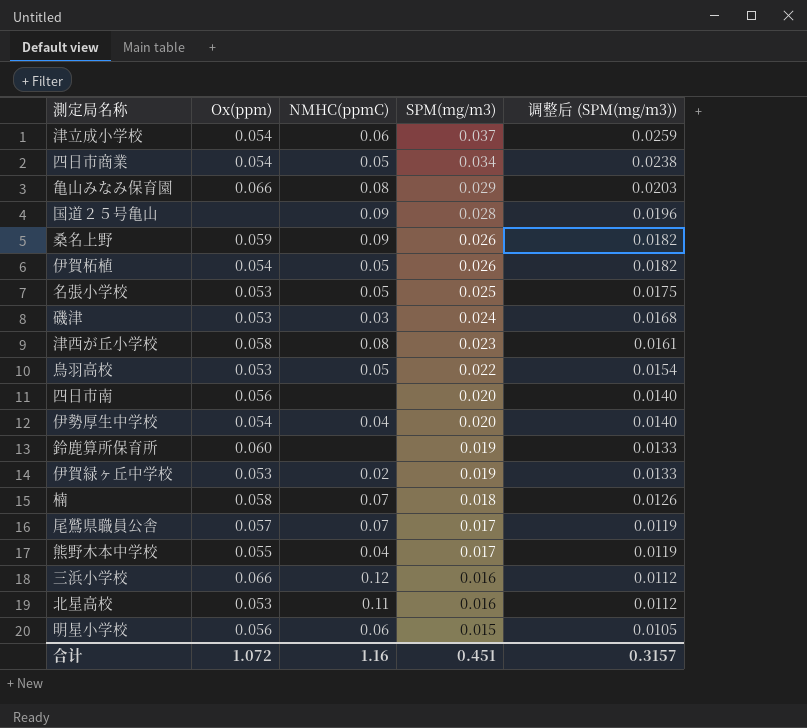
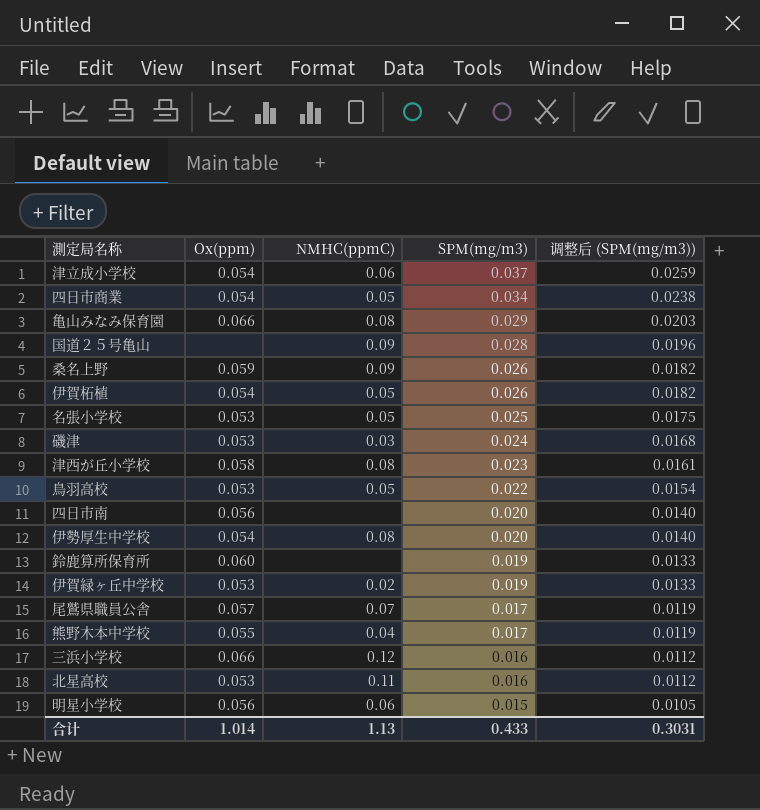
row 楠: 0.058 | 0.07 | 0.018 | 0.0126 -> none
伊勢厚生中学校 | NMHC(ppmC): 0.04 -> 0.08
合计 | Ox(ppm): 1.072 -> 1.014
合计 | NMHC(ppmC): 1.16 -> 1.13
合计 | SPM(mg/m3): 0.451 -> 0.433
合计 | 调整后 (SPM(mg/m3)): 0.3157 -> 0.3031

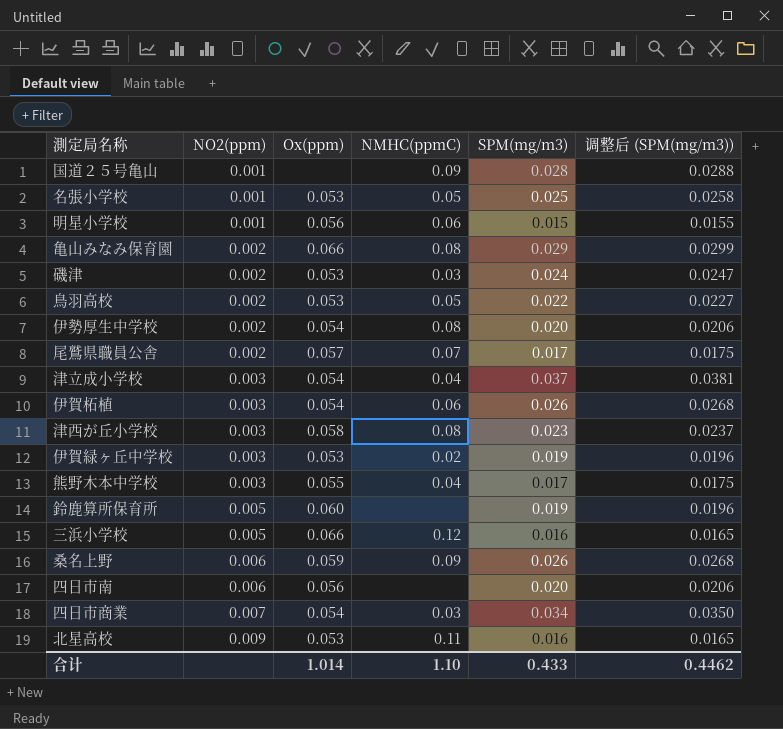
row order: SPM(mg/m3) descending -> NO2(ppm) ascending
column NO2(ppm) | position: none -> 2
column 调整后 (SPM(mg/m3)) | formula: [SPM(mg/m3)] * 0.7 -> [SPM(mg/m3)] * 1.03
津立成小学校 | NMHC(ppmC): 0.06 -> 0.04
伊賀柘植 | NMHC(ppmC): 0.05 -> 0.06
四日市商業 | NMHC(ppmC): 0.05 -> 0.03
合计 | NMHC(ppmC): 1.13 -> 1.10
合计 | 调整后 (SPM(mg/m3)): 0.3031 -> 0.4462

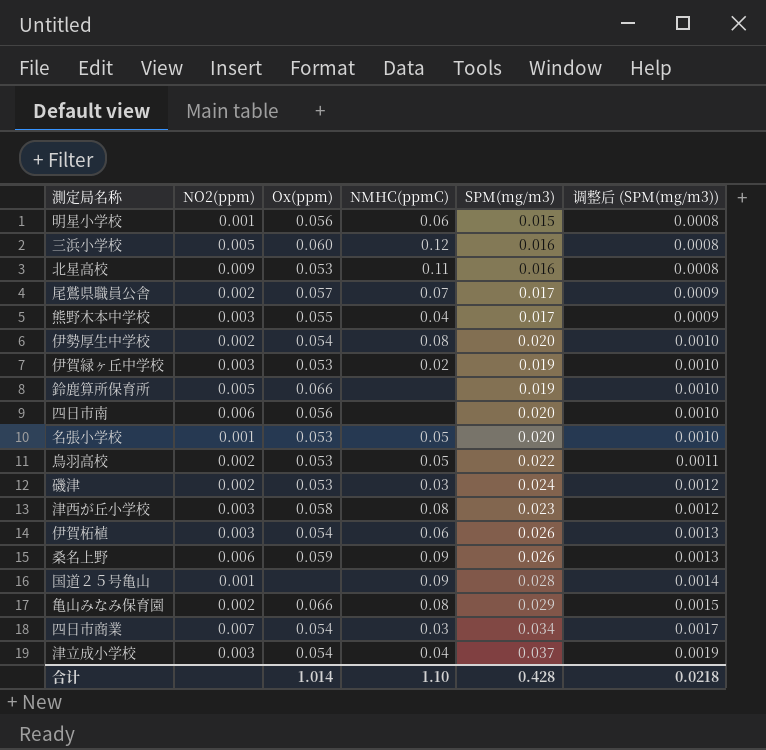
row order: NO2(ppm) ascending -> 调整后 (SPM(mg/m3)) ascending
column 调整后 (SPM(mg/m3)) | formula: [SPM(mg/m3)] * 1.03 -> [SPM(mg/m3)] * 0.05
三浜小学校 | Ox(ppm): 0.066 -> 0.060
鈴鹿算所保育所 | Ox(ppm): 0.060 -> 0.066
名張小学校 | SPM(mg/m3): 0.025 -> 0.020
合计 | SPM(mg/m3): 0.433 -> 0.428
合计 | 调整后 (SPM(mg/m3)): 0.4462 -> 0.0218

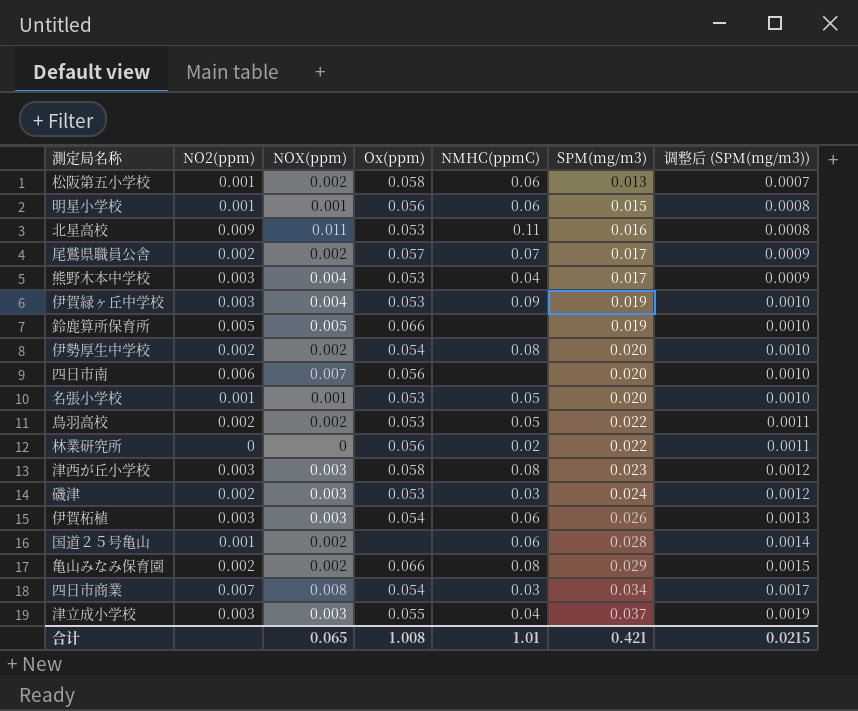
row order: 调整后 (SPM(mg/m3)) ascending -> SPM(mg/m3) ascending
column NOX(ppm) | position: none -> 3
row 三浜小学校: 0.005 | 0.060 | 0.12 | 0.016 | 0.0008 -> none
row 桑名上野: 0.006 | 0.059 | 0.09 | 0.026 | 0.0013 -> none
row 松阪第五小学校: none -> 0.001 | 0.002 | 0.058 | 0.06 | 0.013 | 0.0007
熊野木本中学校 | Ox(ppm): 0.055 -> 0.053
伊賀緑ヶ丘中学校 | NMHC(ppmC): 0.02 -> 0.09
row 林業研究所: none -> 0 | 0 | 0.056 | 0.02 | 0.022 | 0.0011
国道２５号亀山 | NMHC(ppmC): 0.09 -> 0.06
津立成小学校 | Ox(ppm): 0.054 -> 0.055
合计 | Ox(ppm): 1.014 -> 1.008
合计 | NMHC(ppmC): 1.10 -> 1.01
合计 | SPM(mg/m3): 0.428 -> 0.421
合计 | 调整后 (SPM(mg/m3)): 0.0218 -> 0.0215

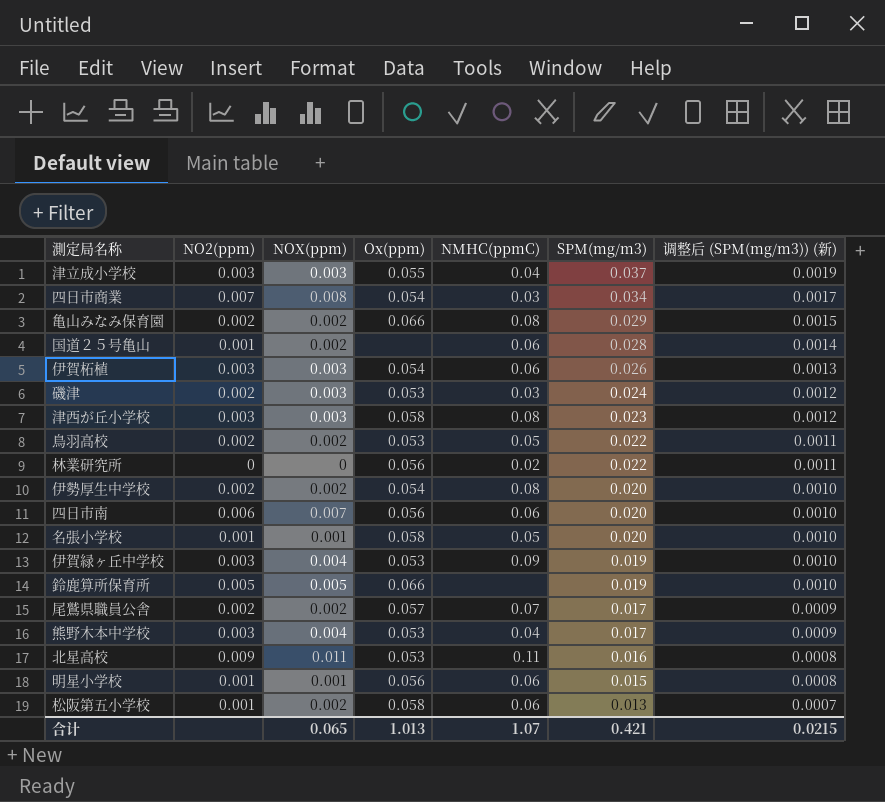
row order: SPM(mg/m3) ascending -> SPM(mg/m3) descending
column name: 调整后 (SPM(mg/m3)) -> 调整后 (SPM(mg/m3)) (新)
四日市南 | NMHC(ppmC): none -> 0.06
名張小学校 | Ox(ppm): 0.053 -> 0.058
合计 | Ox(ppm): 1.008 -> 1.013
合计 | NMHC(ppmC): 1.01 -> 1.07

